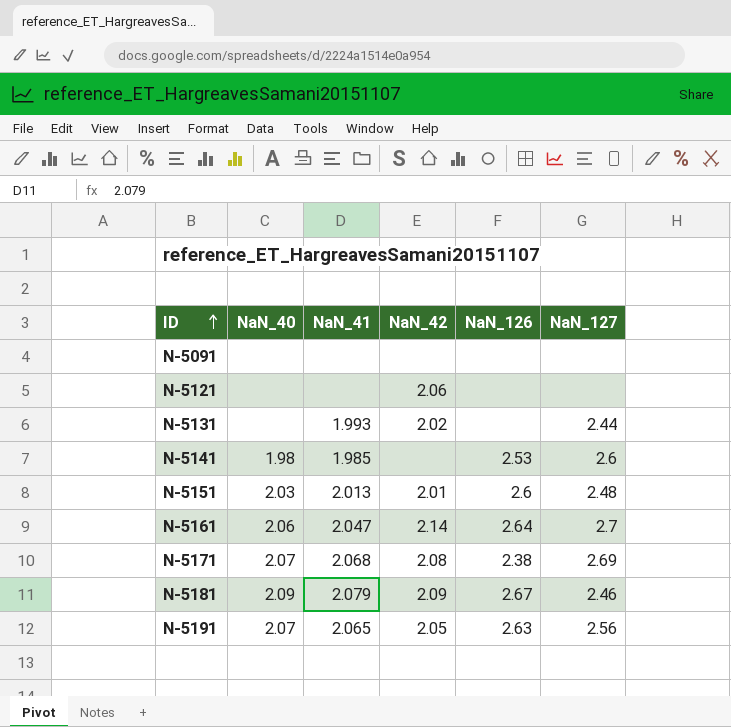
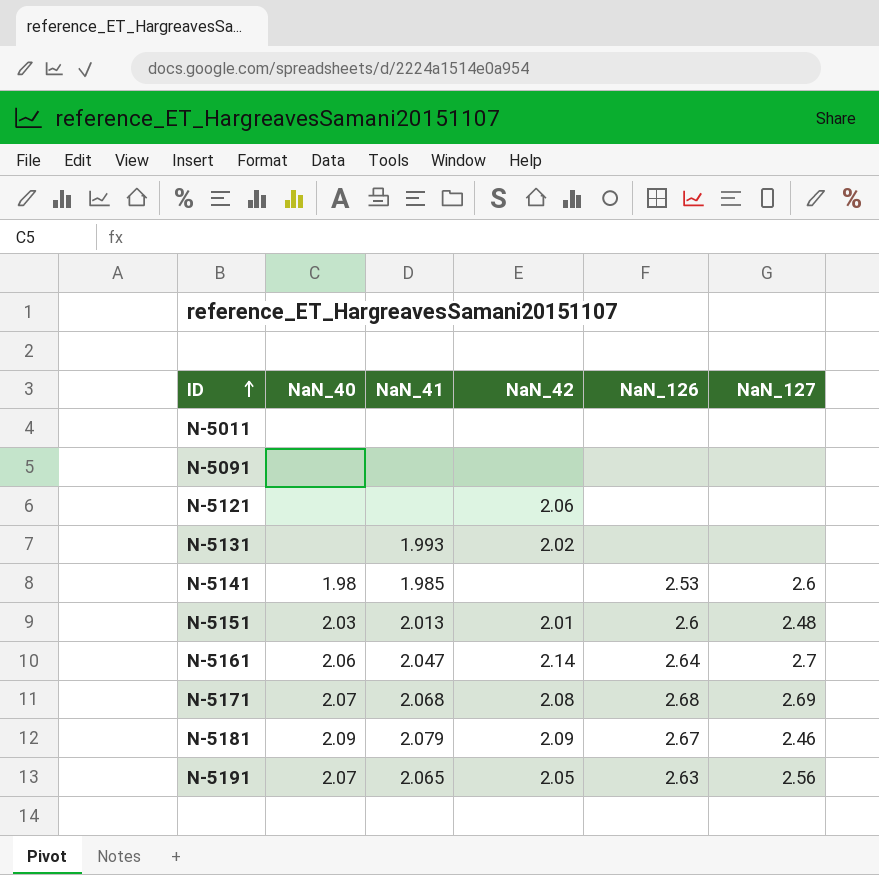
row N-5011: none -> none | none | none | none | none
N-5131 | NaN_127: 2.44 -> none
N-5171 | NaN_126: 2.38 -> 2.68

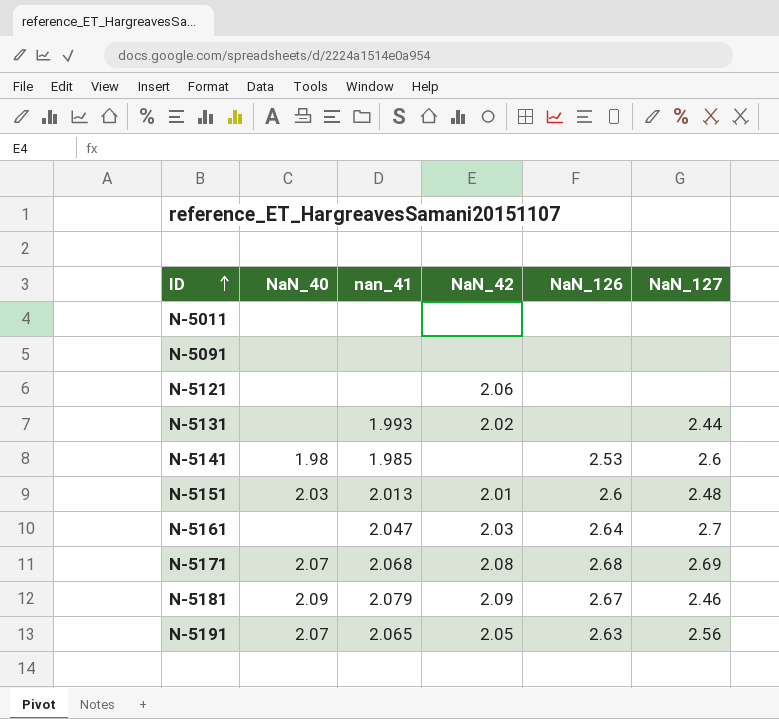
column name: NaN_41 -> nan_41
N-5131 | NaN_127: none -> 2.44
N-5161 | NaN_40: 2.06 -> none
N-5161 | NaN_42: 2.14 -> 2.03

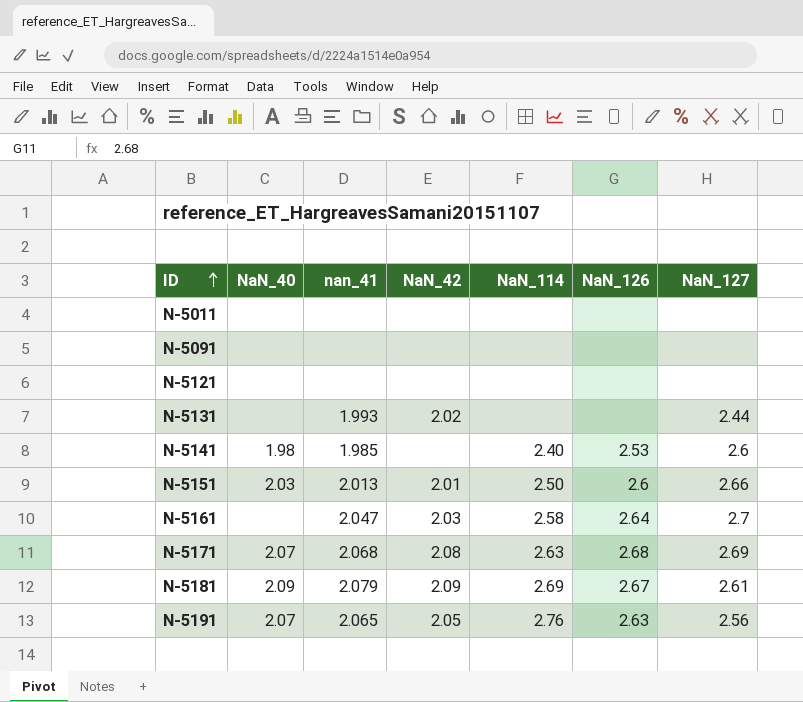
column NaN_114 | position: none -> 5
N-5121 | NaN_42: 2.06 -> none
N-5151 | NaN_127: 2.48 -> 2.66
N-5181 | NaN_127: 2.46 -> 2.61

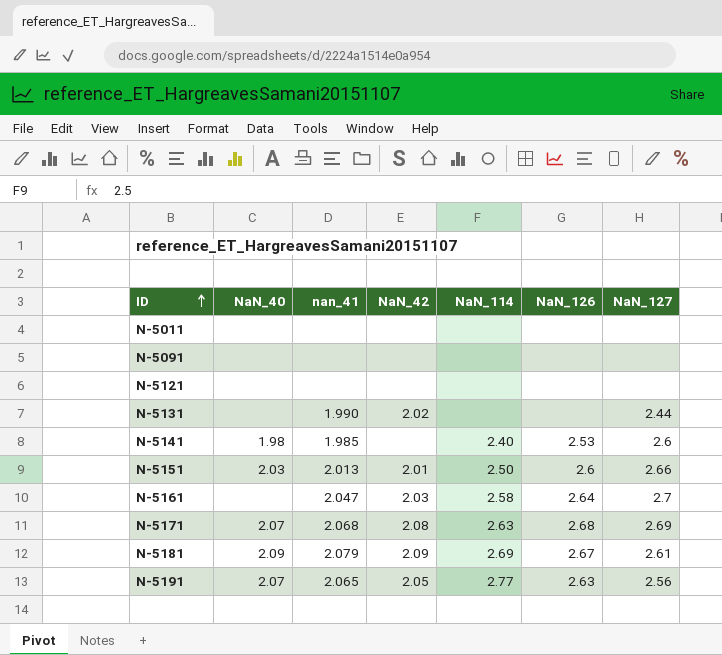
N-5131 | nan_41: 1.993 -> 1.990
N-5191 | NaN_114: 2.76 -> 2.77

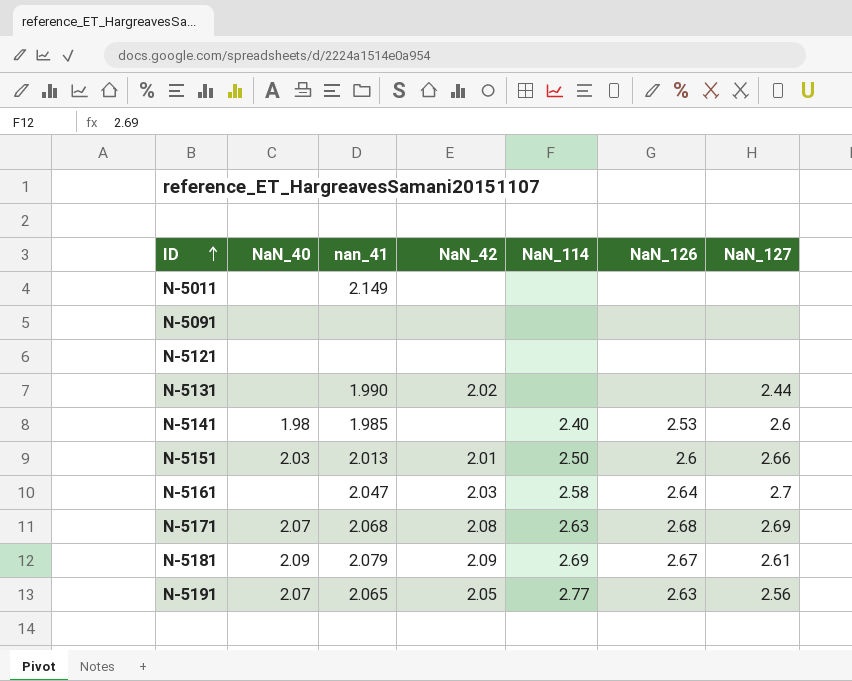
N-5011 | nan_41: none -> 2.149

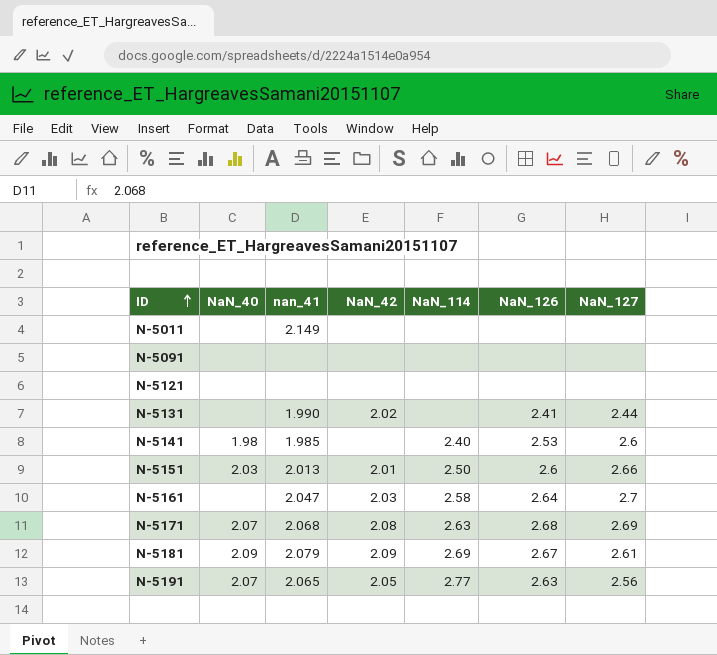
N-5131 | NaN_126: none -> 2.41

